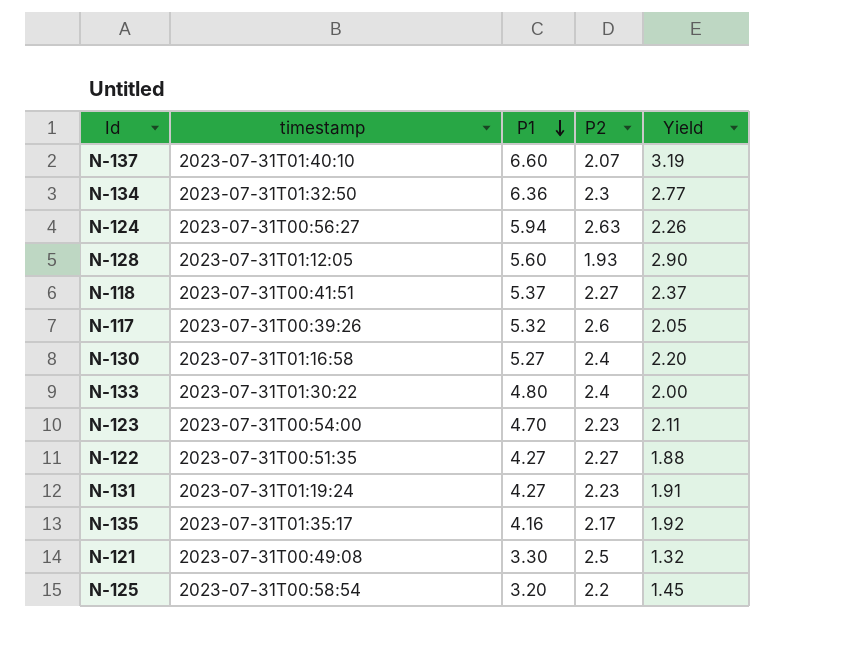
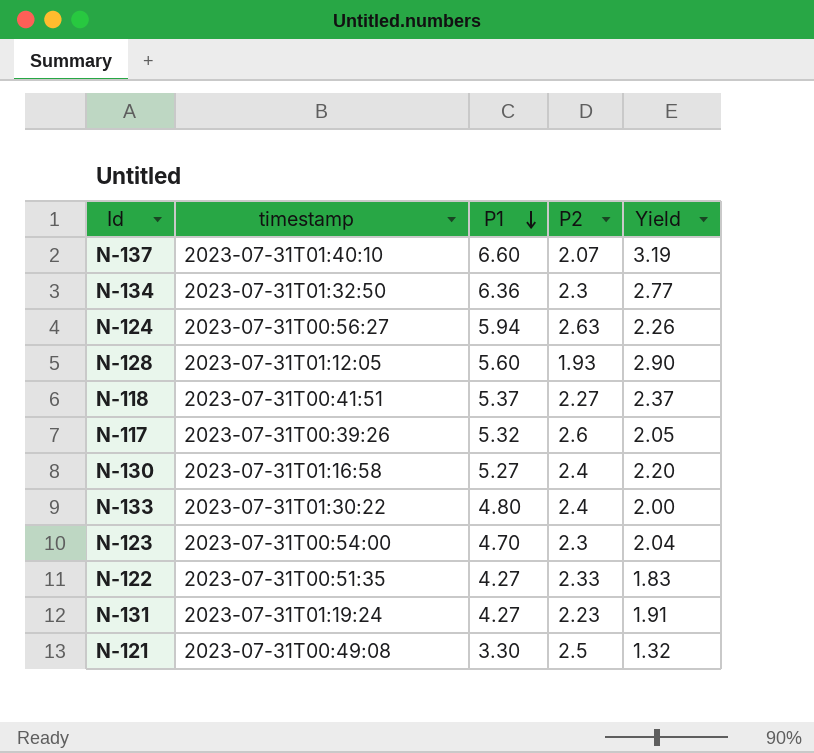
row N-135: 2023-07-31T01:35:17 | 4.16 | 2.17 | 1.92 -> none
row N-125: 2023-07-31T00:58:54 | 3.20 | 2.2 | 1.45 -> none
N-123 | P2: 2.23 -> 2.3
N-123 | Yield: 2.11 -> 2.04
N-122 | P2: 2.27 -> 2.33
N-122 | Yield: 1.88 -> 1.83

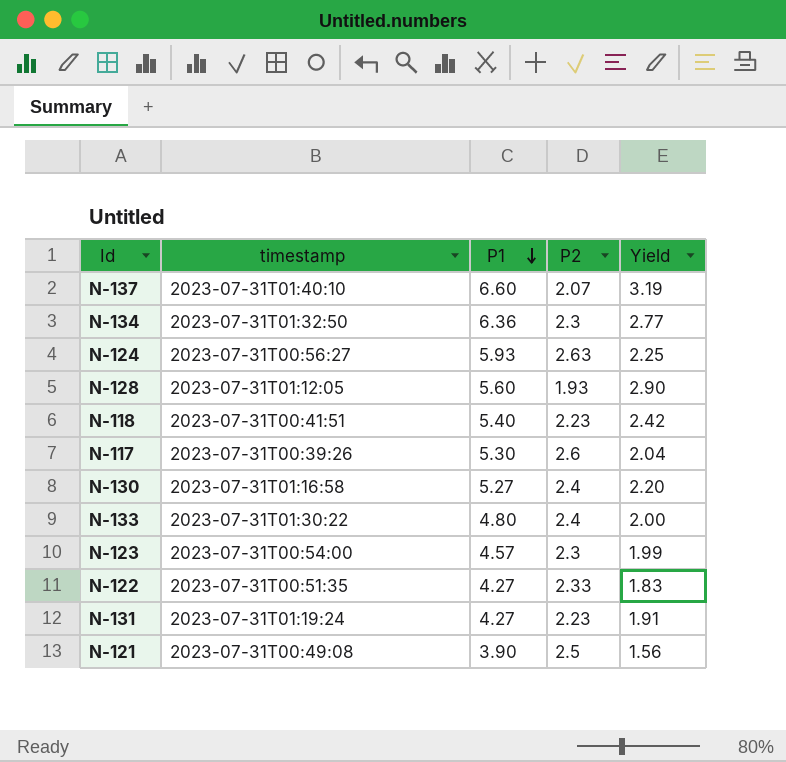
N-124 | P1: 5.94 -> 5.93
N-124 | Yield: 2.26 -> 2.25
N-118 | P1: 5.37 -> 5.40
N-118 | P2: 2.27 -> 2.23
N-118 | Yield: 2.37 -> 2.42
N-117 | P1: 5.32 -> 5.30
N-117 | Yield: 2.05 -> 2.04
N-123 | P1: 4.70 -> 4.57
N-123 | Yield: 2.04 -> 1.99
N-121 | P1: 3.30 -> 3.90
N-121 | Yield: 1.32 -> 1.56

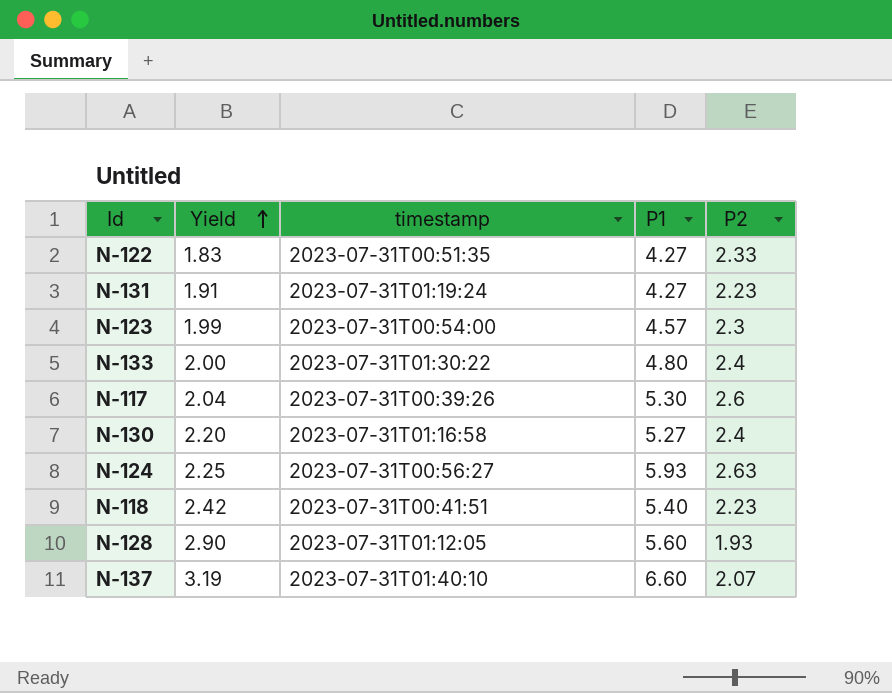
row order: P1 descending -> Yield ascending
column Yield | position: 5 -> 2
row N-134: 2023-07-31T01:32:50 | 6.36 | 2.3 | 2.77 -> none
row N-121: 2023-07-31T00:49:08 | 3.90 | 2.5 | 1.56 -> none

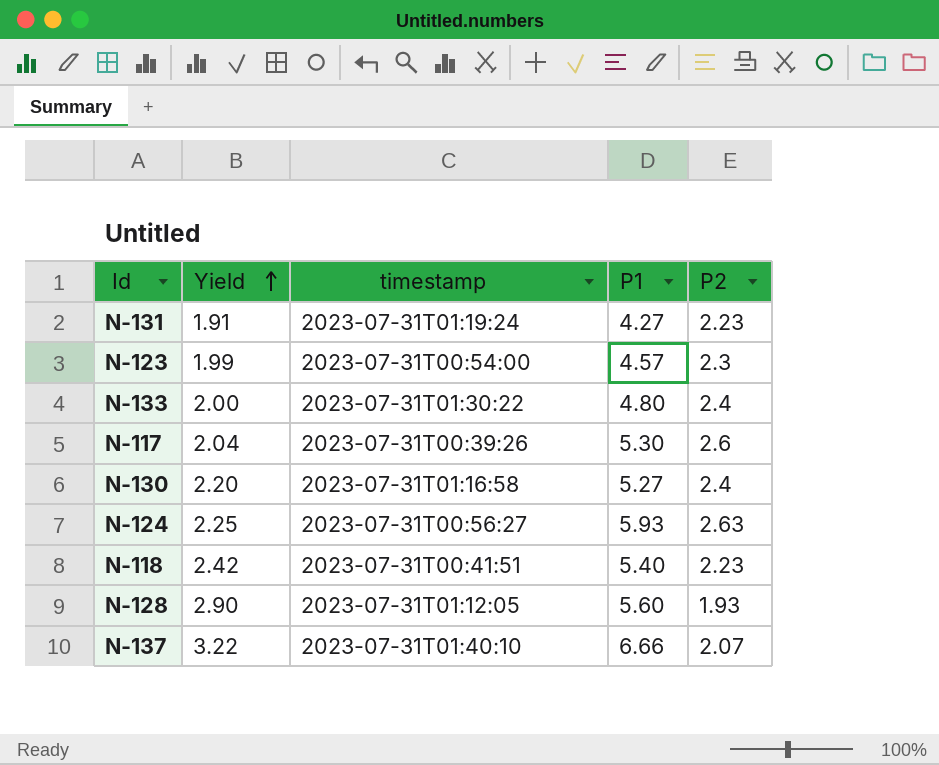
row N-122: 1.83 | 2023-07-31T00:51:35 | 4.27 | 2.33 -> none
N-137 | Yield: 3.19 -> 3.22
N-137 | P1: 6.60 -> 6.66

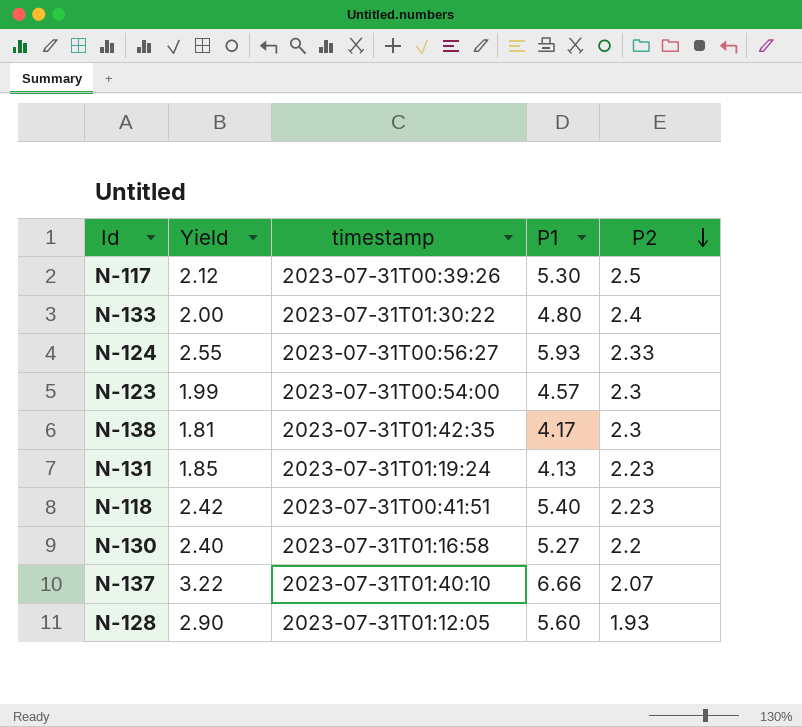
row order: Yield ascending -> P2 descending
N-117 | Yield: 2.04 -> 2.12
N-117 | P2: 2.6 -> 2.5
N-124 | Yield: 2.25 -> 2.55
N-124 | P2: 2.63 -> 2.33
row N-138: none -> 1.81 | 2023-07-31T01:42:35 | 4.17 | 2.3
N-131 | Yield: 1.91 -> 1.85
N-131 | P1: 4.27 -> 4.13
N-130 | Yield: 2.20 -> 2.40
N-130 | P2: 2.4 -> 2.2

